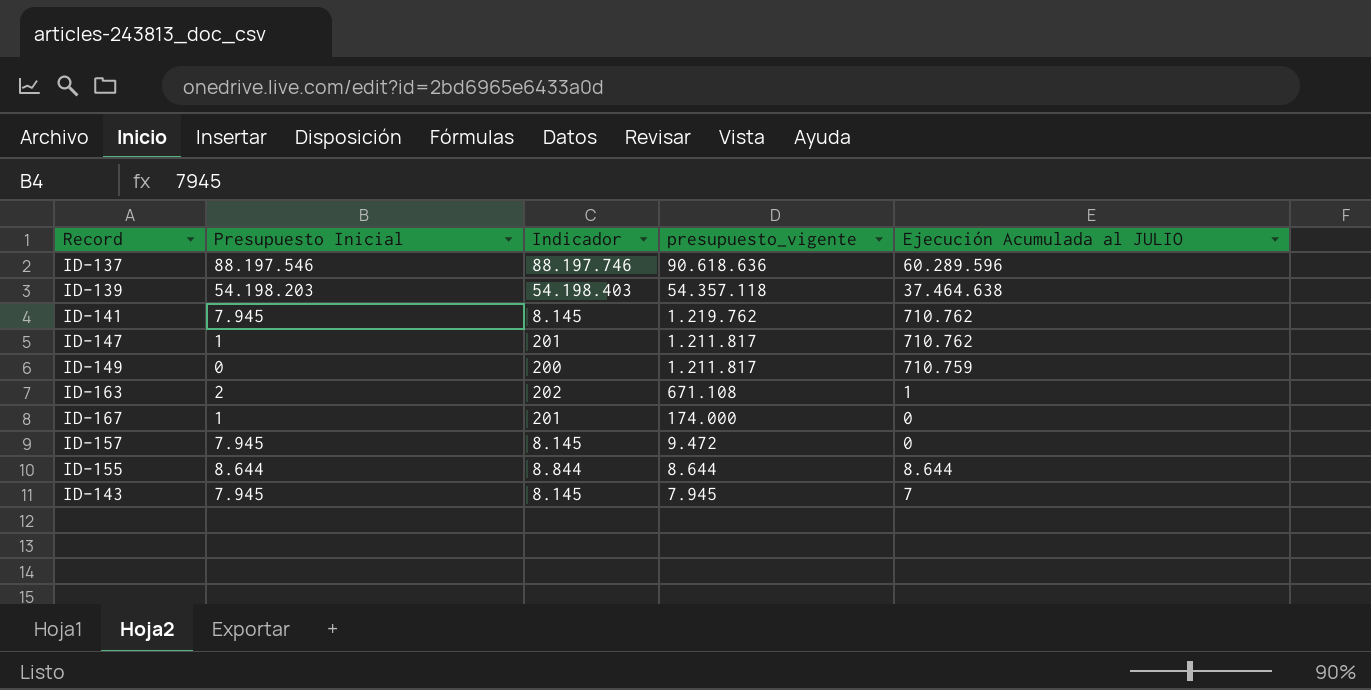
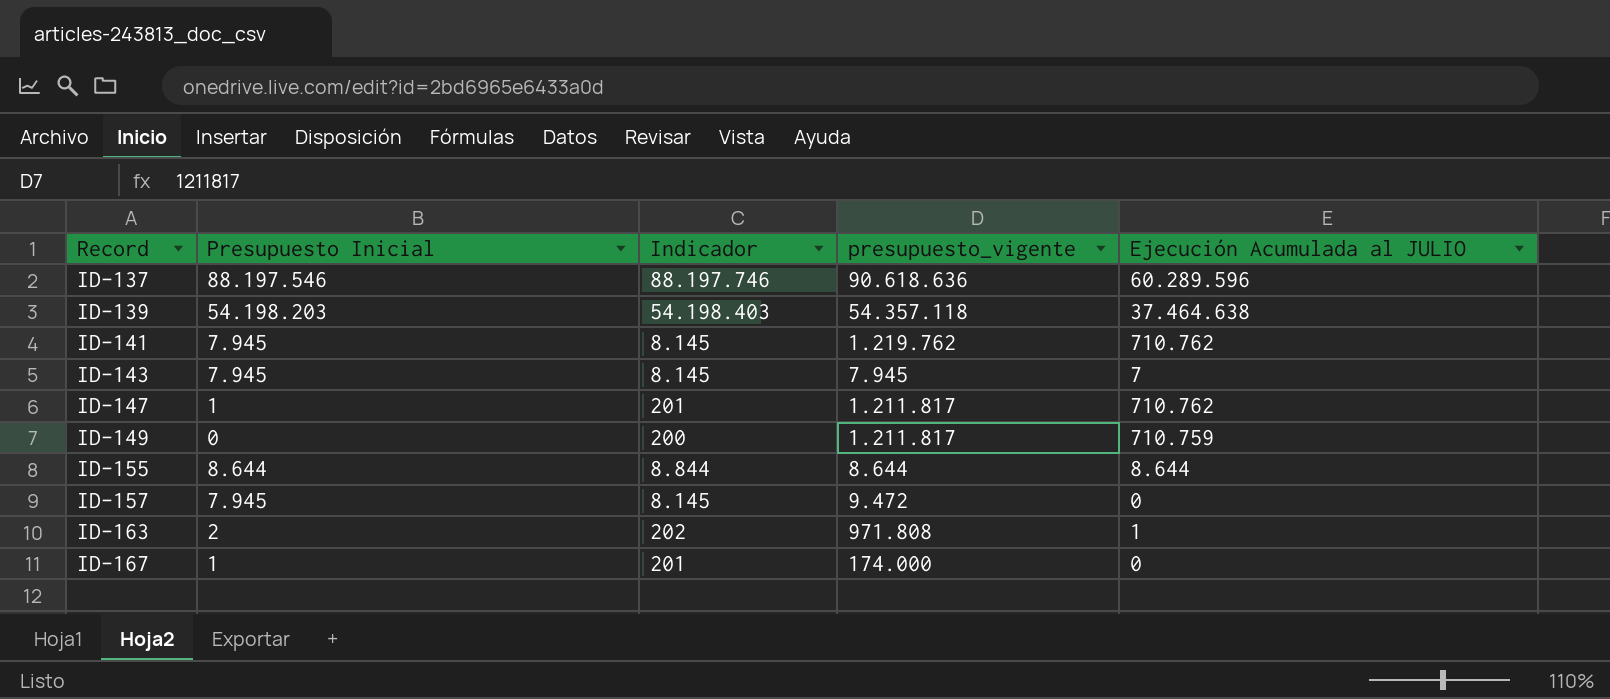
row order: presupuesto_vigente descending -> Record ascending
ID-163 | presupuesto_vigente: 671.108 -> 971.808

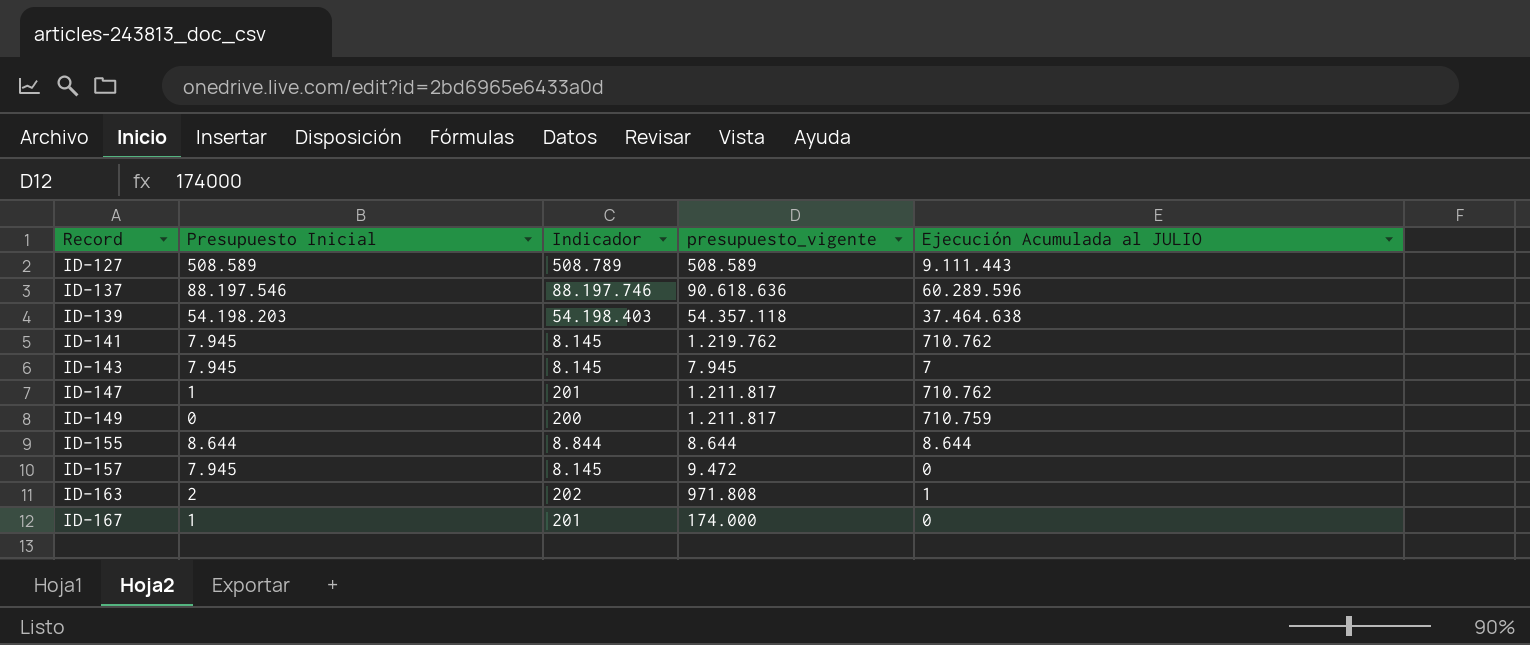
row ID-127: none -> 508.589 | 508.789 | 508.589 | 9.111.443

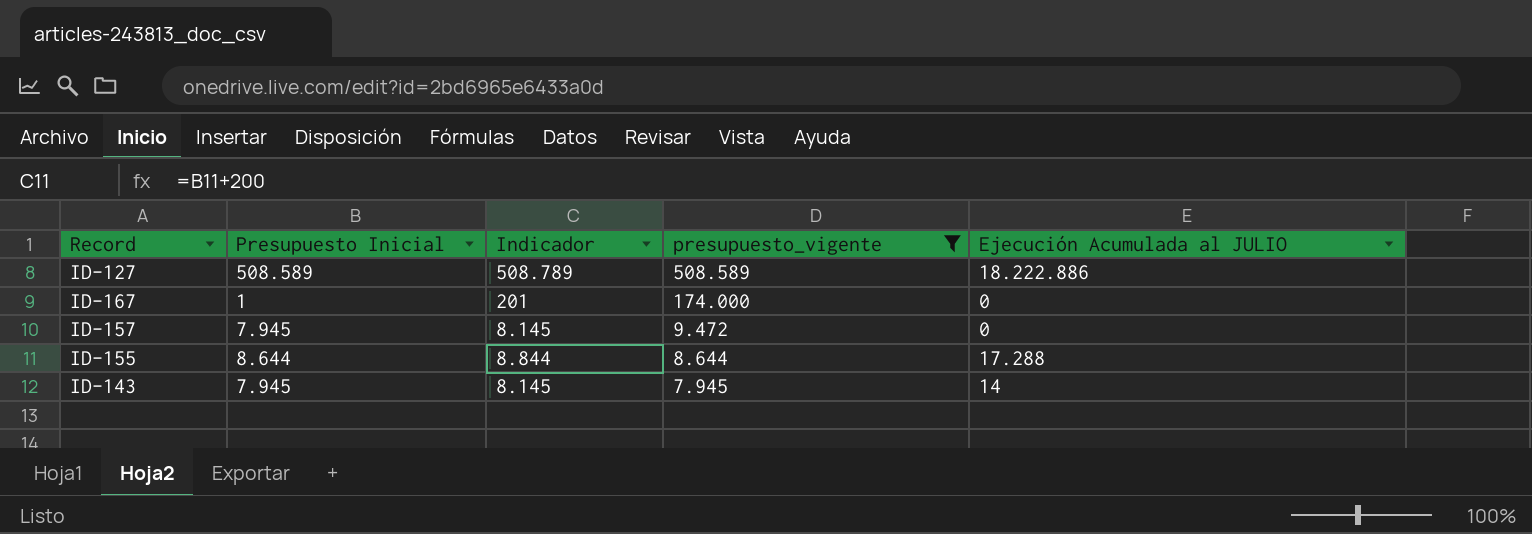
filter: none -> presupuesto_vigente <= 508.589
row order: Record ascending -> presupuesto_vigente descending
ID-127 | Ejecución Acumulada al JULIO: 9.111.443 -> 18.222.886
ID-155 | Ejecución Acumulada al JULIO: 8.644 -> 17.288
ID-143 | Ejecución Acumulada al JULIO: 7 -> 14

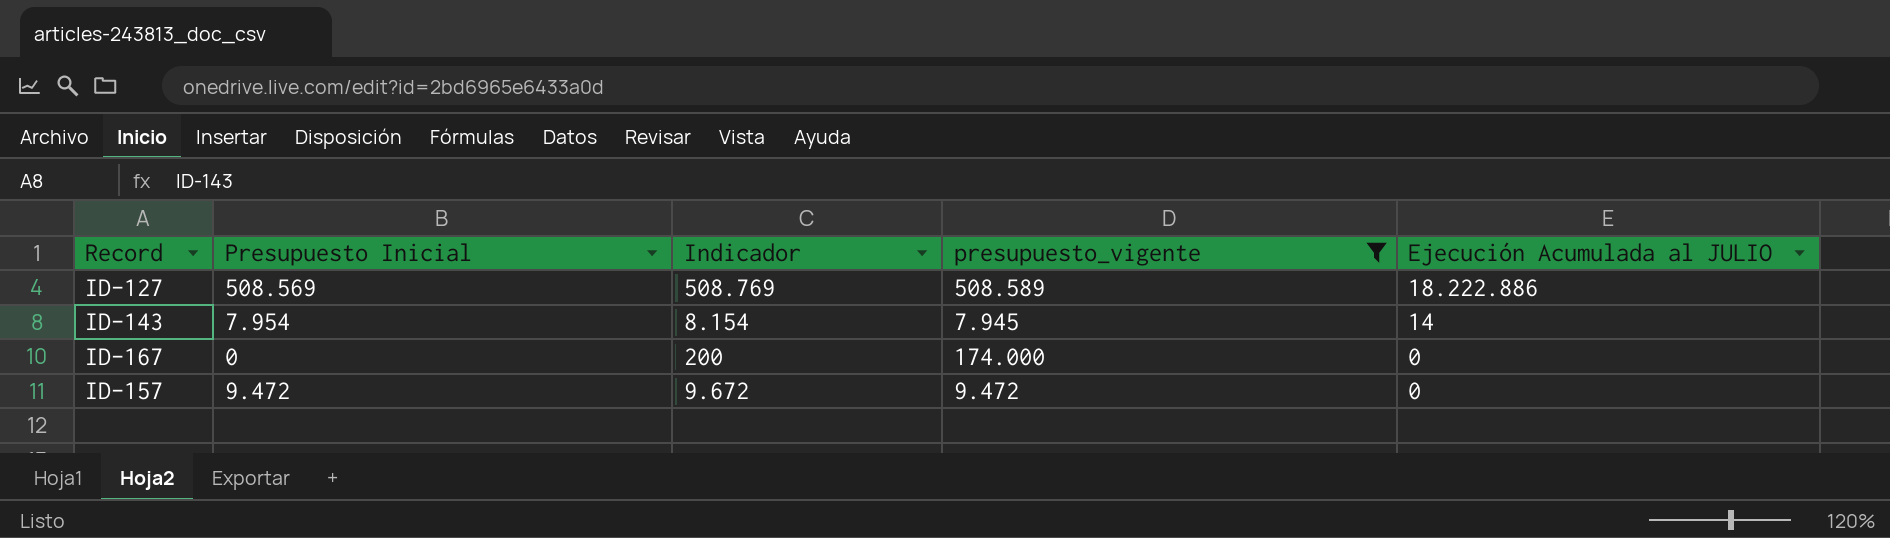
row order: presupuesto_vigente descending -> Ejecución Acumulada al JULIO descending
row ID-155: 8.644 | 8.844 | 8.644 | 17.288 -> none
ID-127 | Presupuesto Inicial: 508.589 -> 508.569
ID-127 | Indicador: 508.789 -> 508.769
ID-143 | Presupuesto Inicial: 7.945 -> 7.954
ID-143 | Indicador: 8.145 -> 8.154
ID-167 | Presupuesto Inicial: 1 -> 0
ID-167 | Indicador: 201 -> 200
ID-157 | Presupuesto Inicial: 7.945 -> 9.472
ID-157 | Indicador: 8.145 -> 9.672

